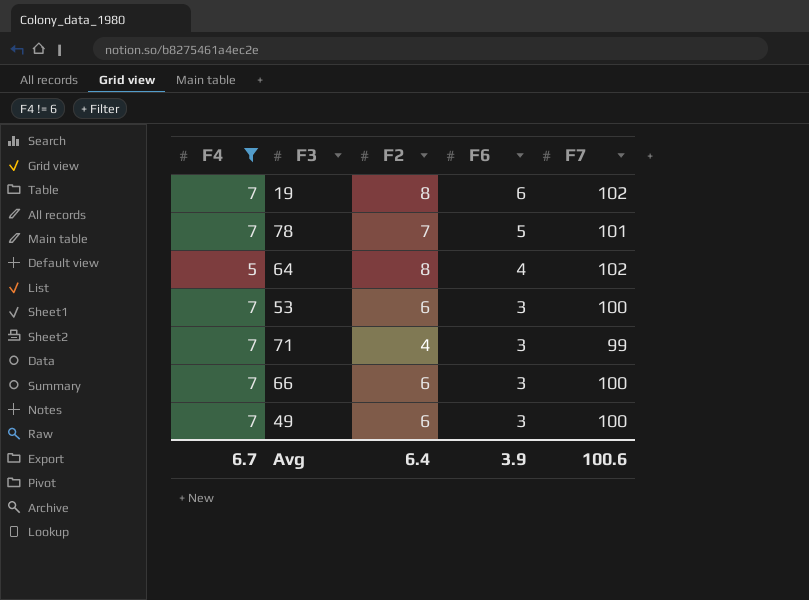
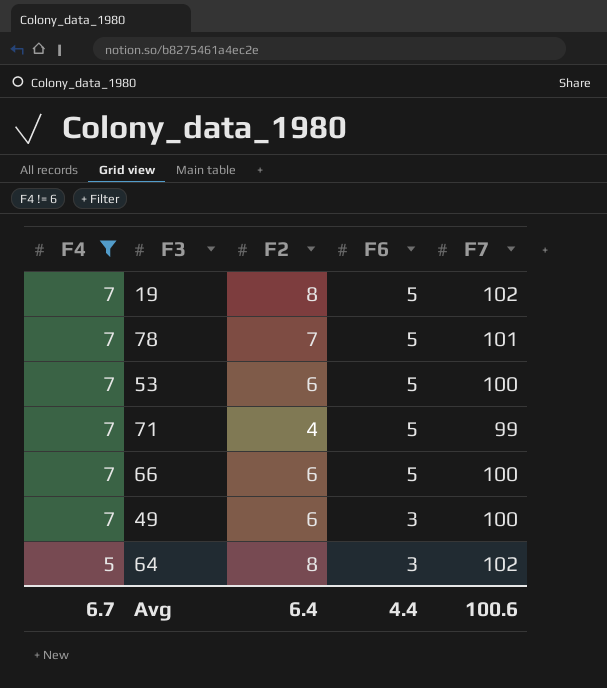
row order: F6 descending -> F4 descending
19 | F6: 6 -> 5
53 | F6: 3 -> 5
71 | F6: 3 -> 5
66 | F6: 3 -> 5
64 | F6: 4 -> 3
Avg | F6: 3.9 -> 4.4

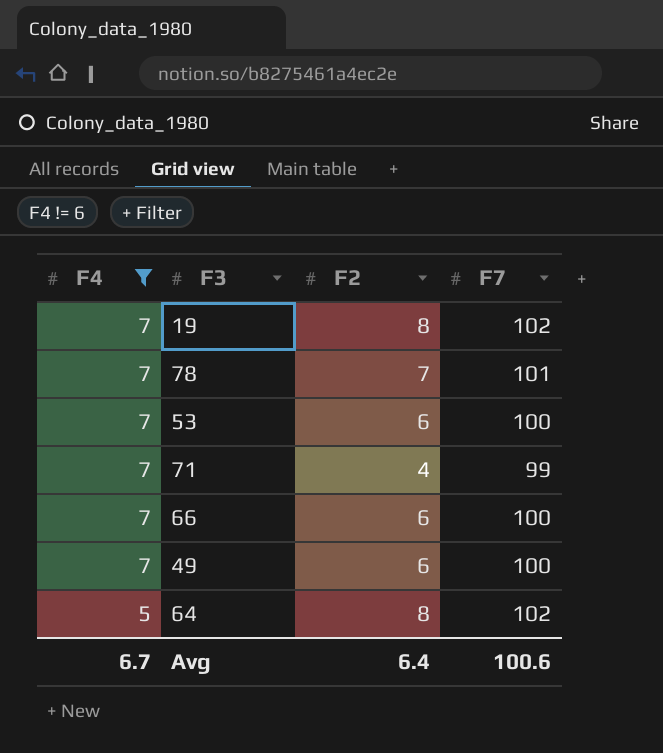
column F6 | position: 4 -> none

